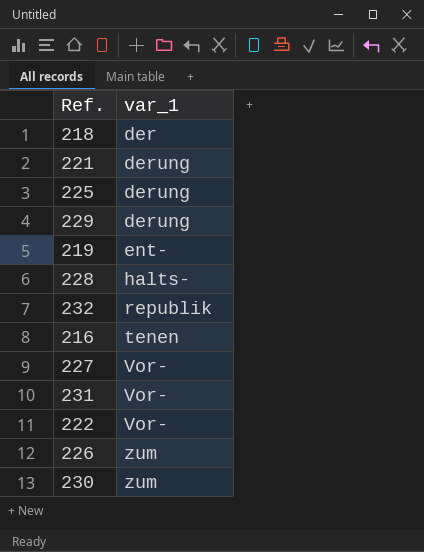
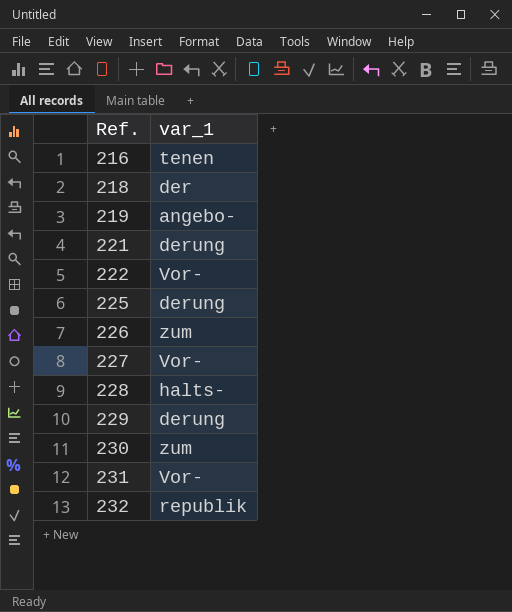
row order: var_1 ascending -> Ref. ascending
219 | var_1: ent- -> angebo-

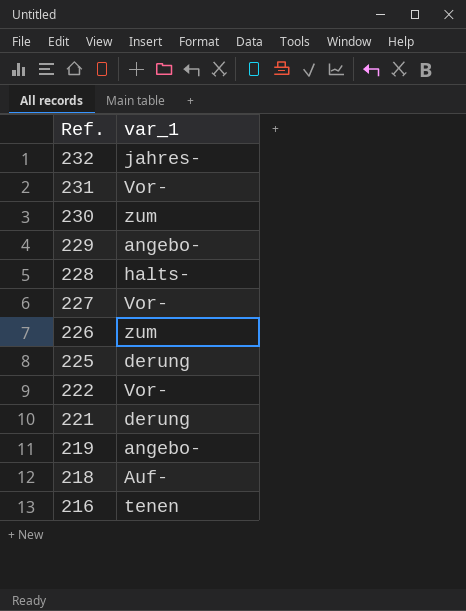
row order: Ref. ascending -> Ref. descending
232 | var_1: republik -> jahres-
229 | var_1: derung -> angebo-
218 | var_1: der -> Auf-

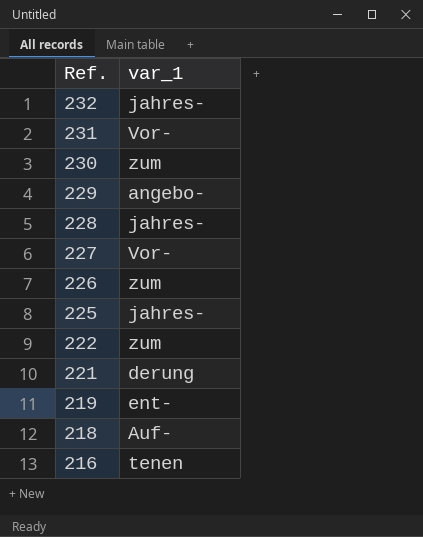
228 | var_1: halts- -> jahres-
225 | var_1: derung -> jahres-
222 | var_1: Vor- -> zum
219 | var_1: angebo- -> ent-

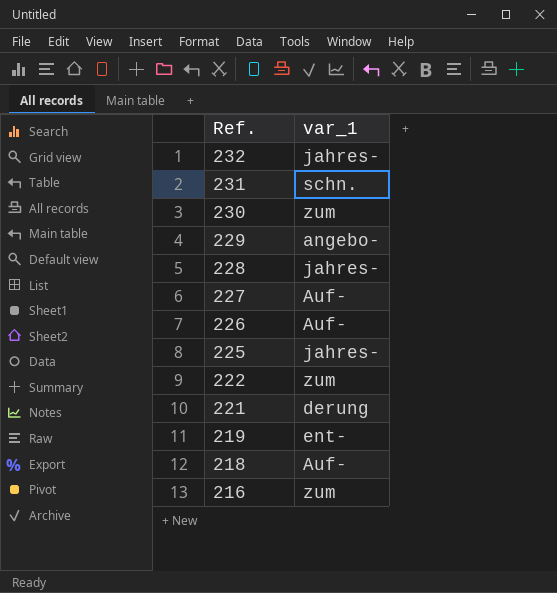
231 | var_1: Vor- -> schn.
227 | var_1: Vor- -> Auf-
226 | var_1: zum -> Auf-
216 | var_1: tenen -> zum

